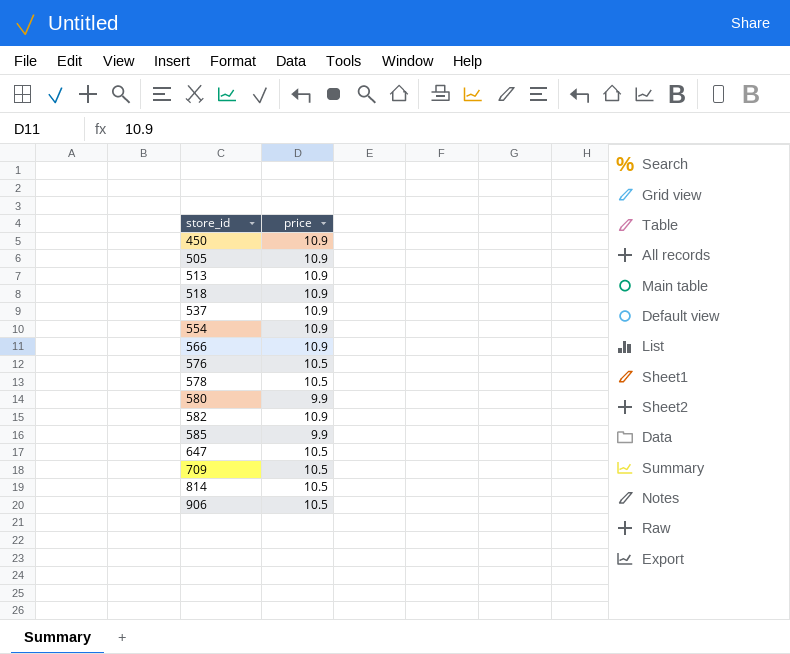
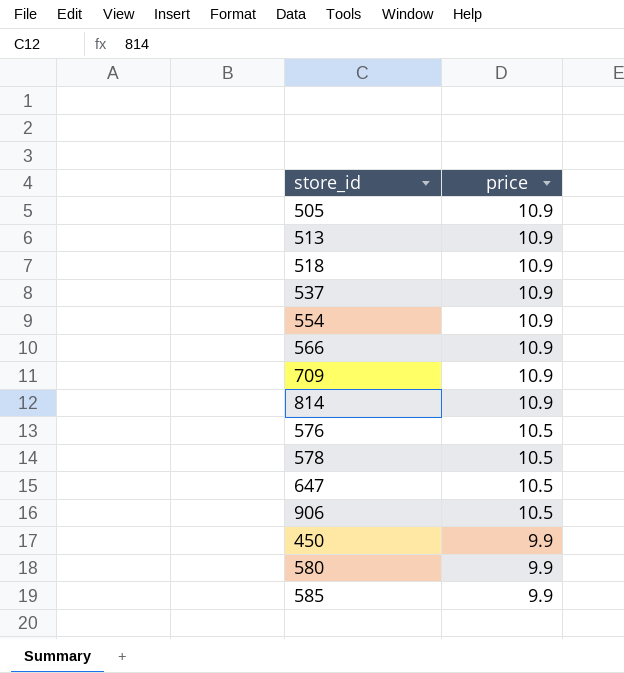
row order: store_id ascending -> price descending
row 582: 10.9 -> none
709 | price: 10.5 -> 10.9
814 | price: 10.5 -> 10.9
450 | price: 10.9 -> 9.9

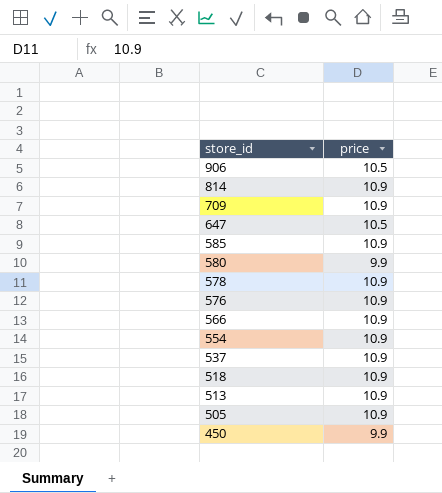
row order: price descending -> store_id descending
585 | price: 9.9 -> 10.9
578 | price: 10.5 -> 10.9
576 | price: 10.5 -> 10.9

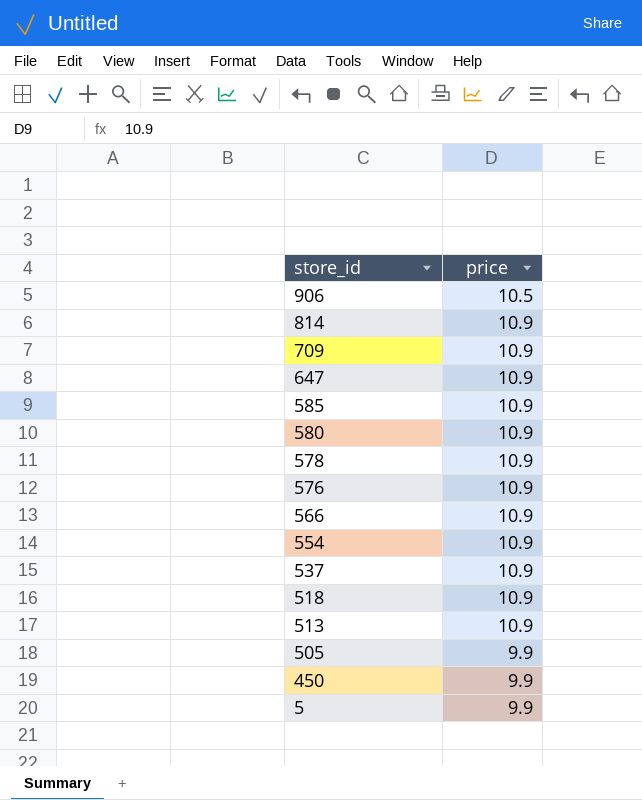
647 | price: 10.5 -> 10.9
580 | price: 9.9 -> 10.9
505 | price: 10.9 -> 9.9
row 5: none -> 9.9

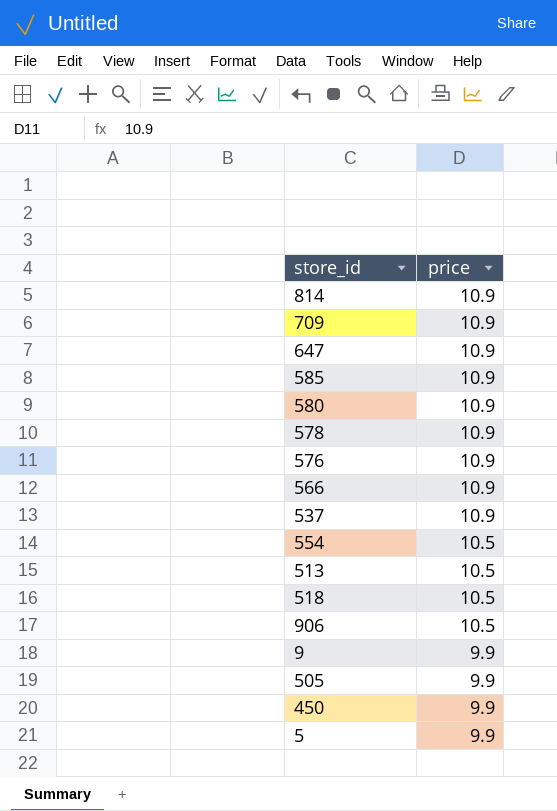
row order: store_id descending -> price descending
554 | price: 10.9 -> 10.5
513 | price: 10.9 -> 10.5
518 | price: 10.9 -> 10.5
row 9: none -> 9.9

